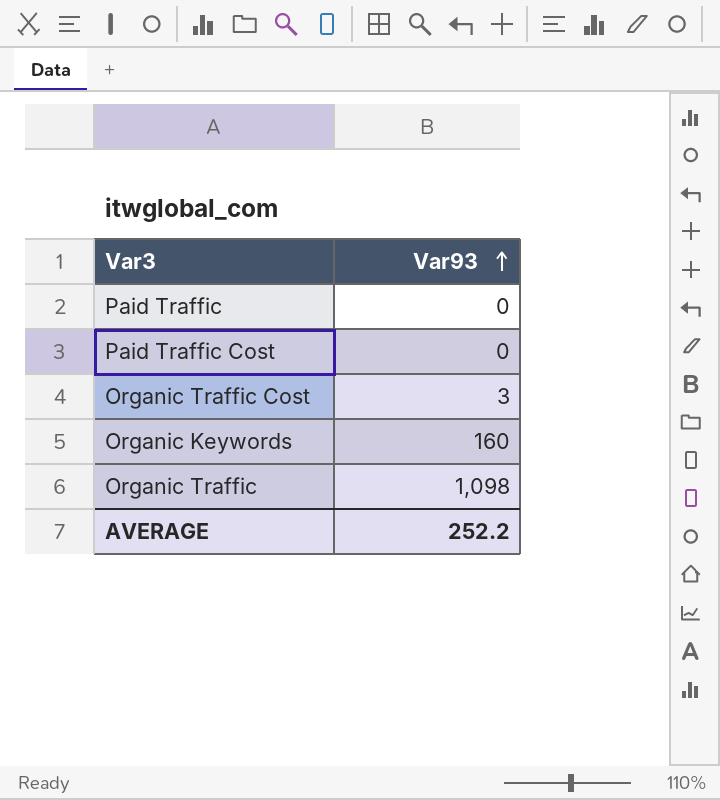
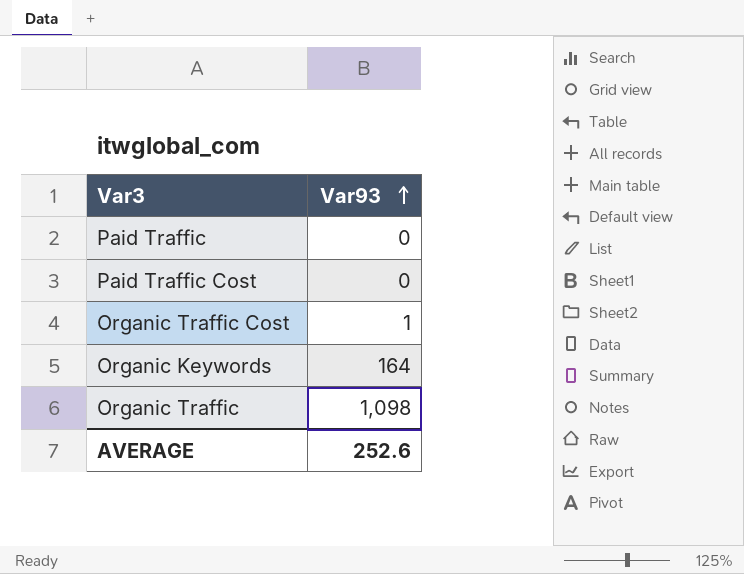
Organic Traffic Cost | Var93: 3 -> 1
Organic Keywords | Var93: 160 -> 164
AVERAGE | Var93: 252.2 -> 252.6

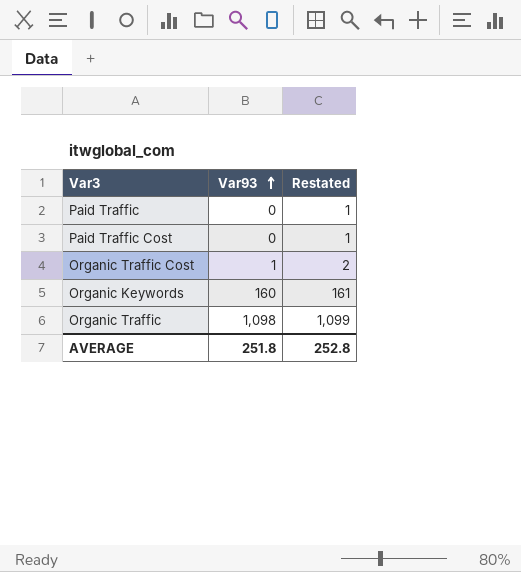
column Restated | formula: none -> [Var93] + 1
Organic Keywords | Var93: 164 -> 160
AVERAGE | Var93: 252.6 -> 251.8

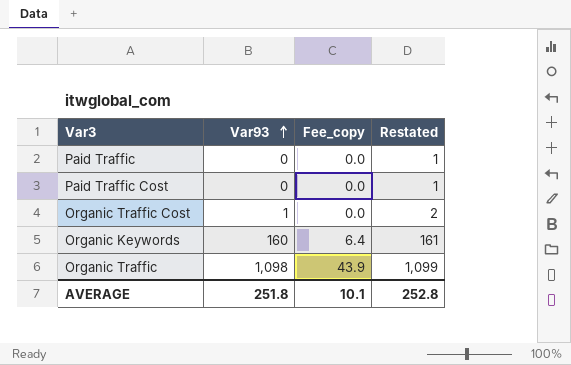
column Fee_copy | formula: none -> [Var93] * 0.04

